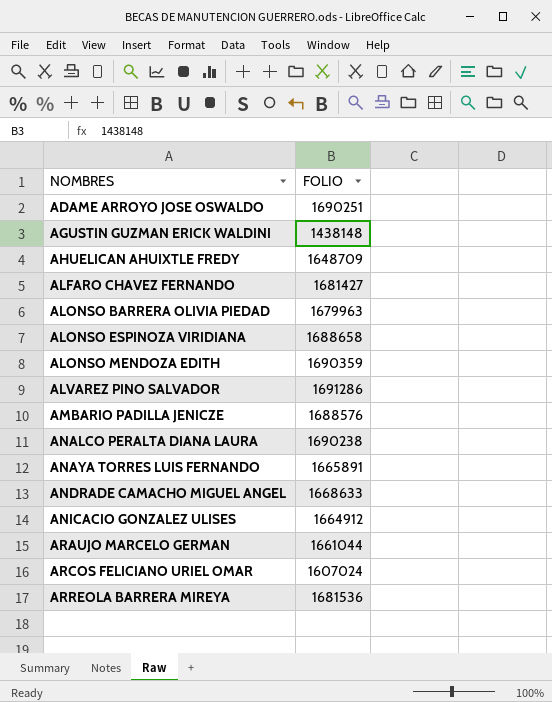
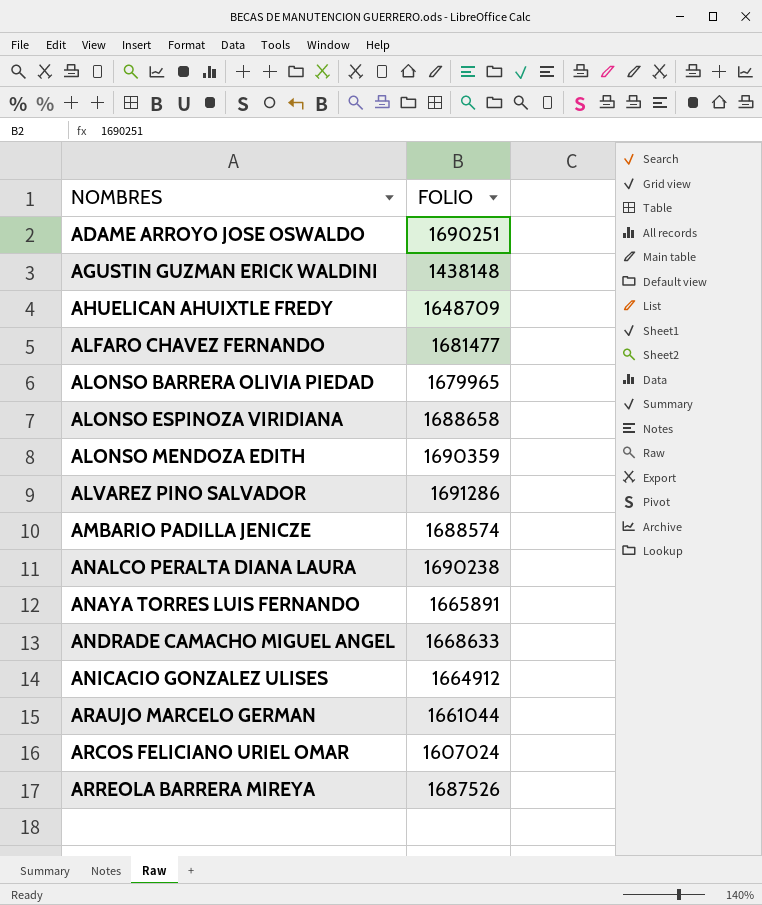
ALFARO CHAVEZ FERNANDO | FOLIO: 1681427 -> 1681477
ALONSO BARRERA OLIVIA PIEDAD | FOLIO: 1679963 -> 1679965
AMBARIO PADILLA JENICZE | FOLIO: 1688576 -> 1688574
ARREOLA BARRERA MIREYA | FOLIO: 1681536 -> 1687526

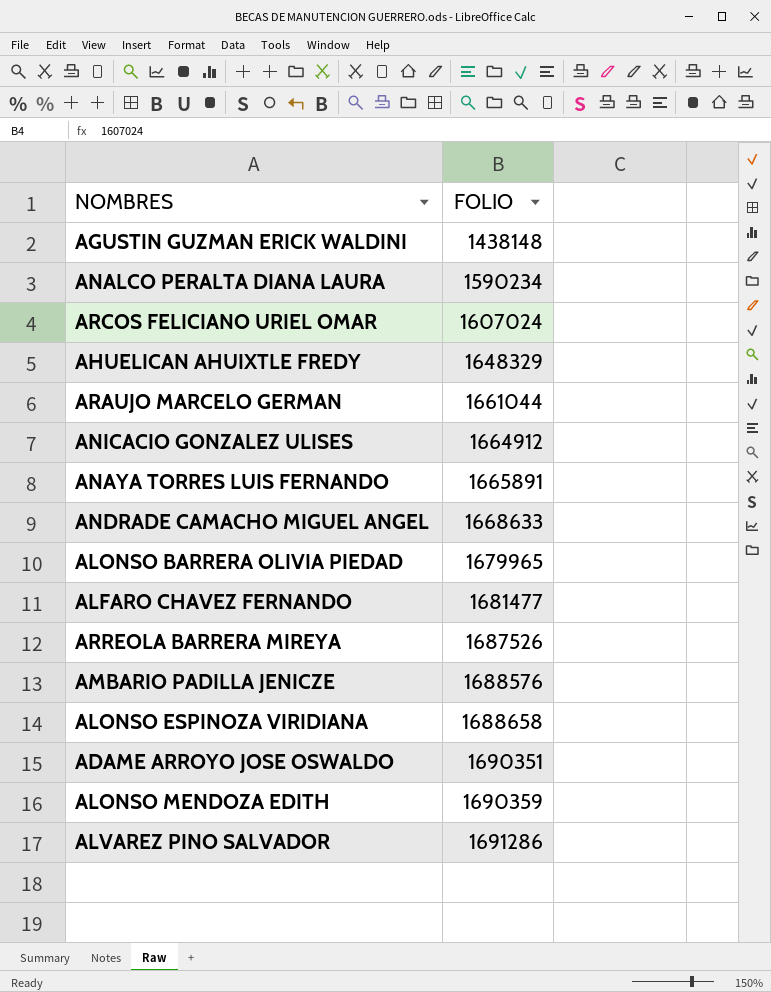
row order: NOMBRES ascending -> FOLIO ascending
ANALCO PERALTA DIANA LAURA | FOLIO: 1690238 -> 1590234
AHUELICAN AHUIXTLE FREDY | FOLIO: 1648709 -> 1648329
AMBARIO PADILLA JENICZE | FOLIO: 1688574 -> 1688576
ADAME ARROYO JOSE OSWALDO | FOLIO: 1690251 -> 1690351

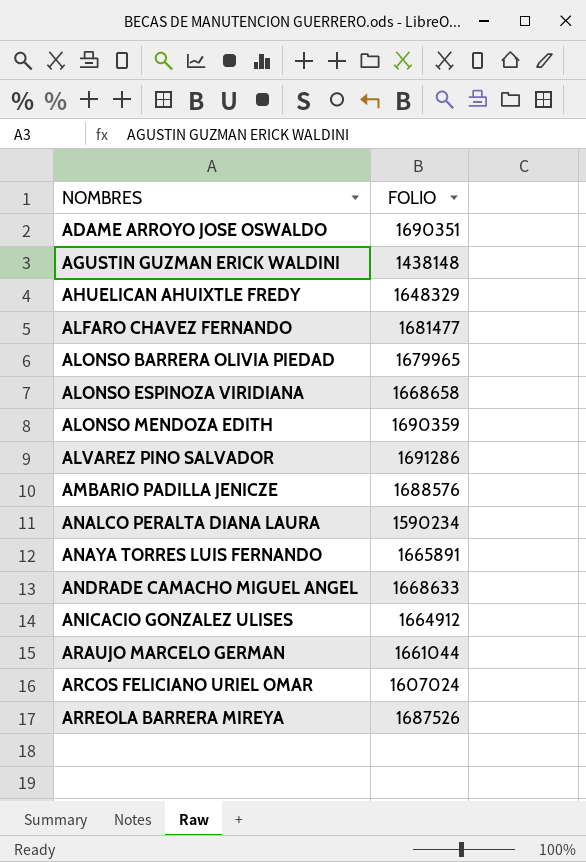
row order: FOLIO ascending -> NOMBRES ascending
ALONSO ESPINOZA VIRIDIANA | FOLIO: 1688658 -> 1668658

